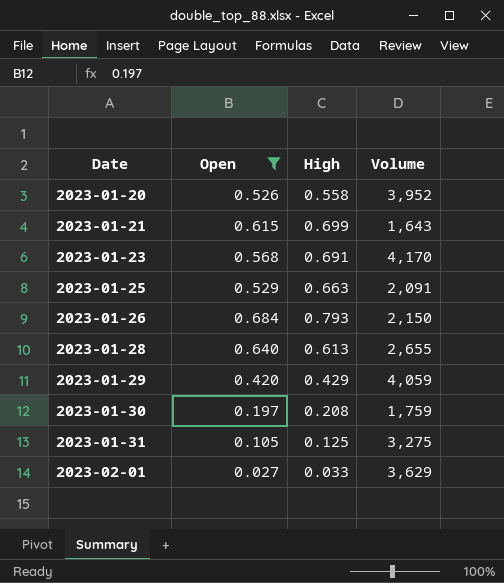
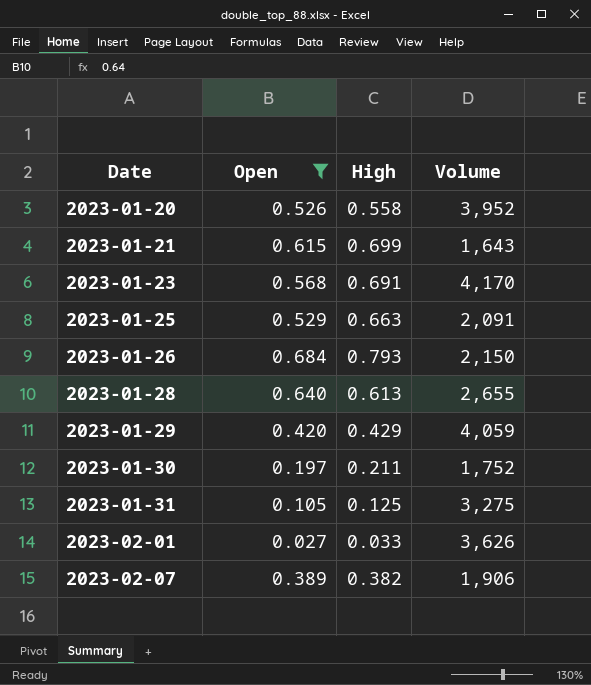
2023-01-30 | High: 0.208 -> 0.211
2023-01-30 | Volume: 1,759 -> 1,752
2023-02-01 | Volume: 3,629 -> 3,626
row 2023-02-07: none -> 0.389 | 0.382 | 1,906

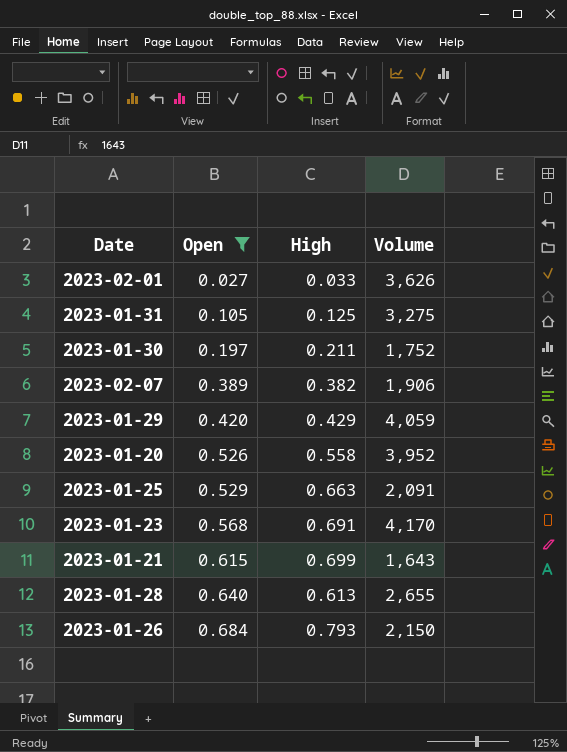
row order: Date ascending -> Open ascending

